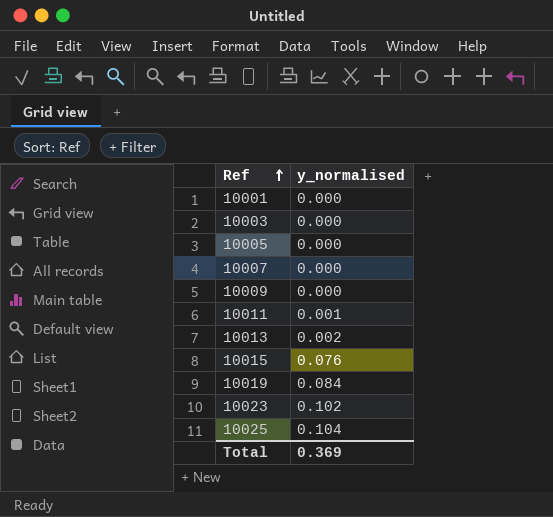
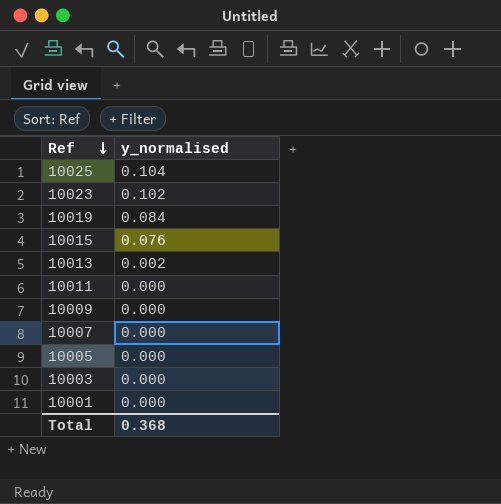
row order: Ref ascending -> Ref descending
10011 | y_normalised: 0.001 -> 0.000
Total | y_normalised: 0.369 -> 0.368

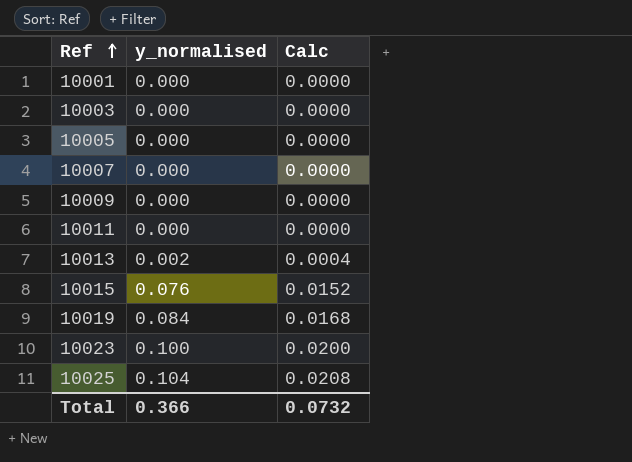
row order: Ref descending -> Ref ascending
column Calc | formula: none -> [y_normalised] * 0.2
10023 | y_normalised: 0.102 -> 0.100
Total | y_normalised: 0.368 -> 0.366

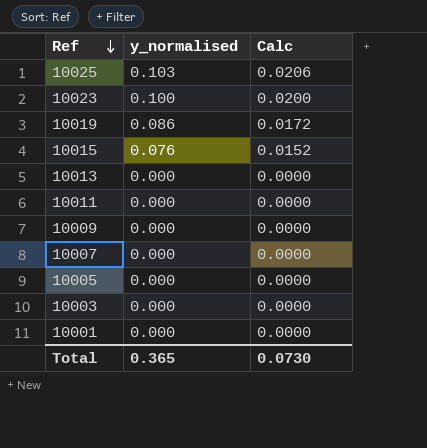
row order: Ref ascending -> Ref descending
10025 | y_normalised: 0.104 -> 0.103
10025 | Calc: 0.0208 -> 0.0206
10019 | y_normalised: 0.084 -> 0.086
10019 | Calc: 0.0168 -> 0.0172
10013 | y_normalised: 0.002 -> 0.000
10013 | Calc: 0.0004 -> 0.0000
Total | y_normalised: 0.366 -> 0.365
Total | Calc: 0.0732 -> 0.0730

